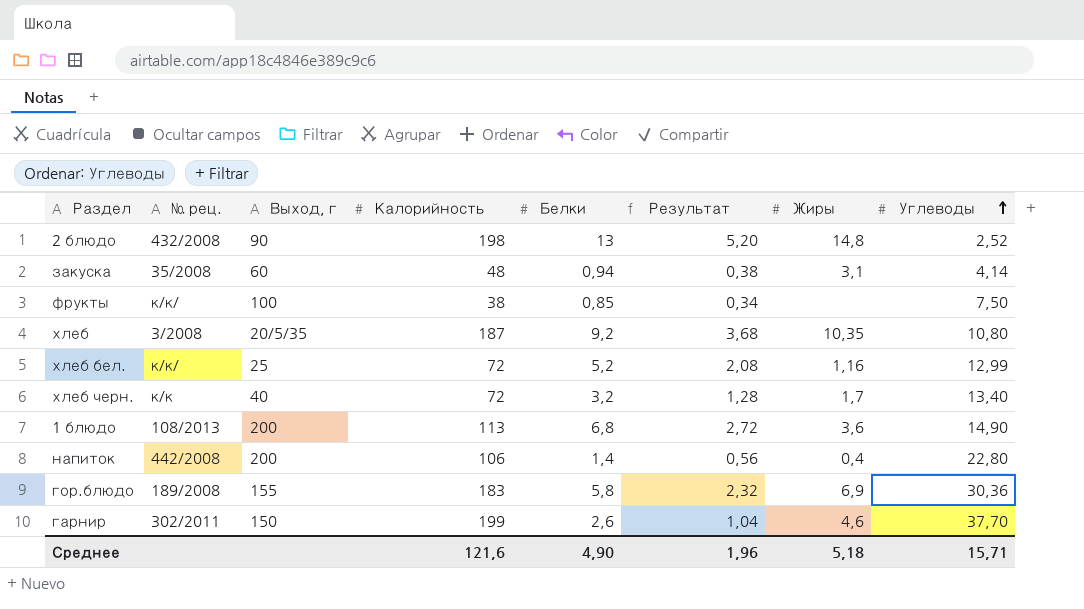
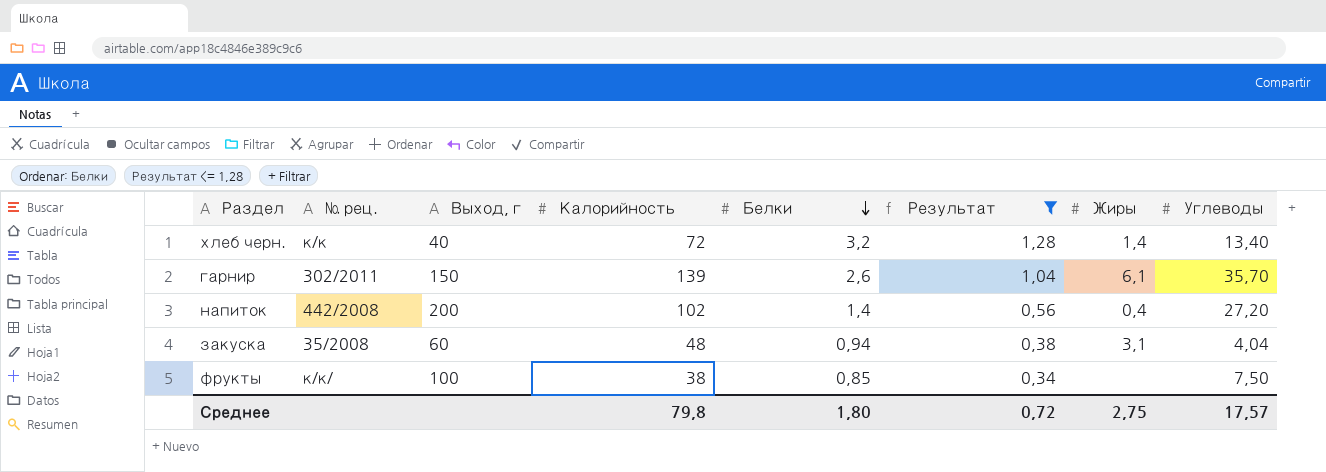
filter: none -> Результат <= 1,28
row order: Углеводы ascending -> Белки descending
хлеб черн. | Жиры: 1,7 -> 1,4
гарнир | Калорийность: 199 -> 139
гарнир | Жиры: 4,6 -> 6,1
гарнир | Углеводы: 37,70 -> 35,70
напиток | Калорийность: 106 -> 102
напиток | Углеводы: 22,80 -> 27,20
закуска | Углеводы: 4,14 -> 4,04
Среднее | Калорийность: 121,6 -> 79,8
Среднее | Белки: 4,90 -> 1,80
Среднее | Результат: 1,96 -> 0,72
Среднее | Жиры: 5,18 -> 2,75
Среднее | Углеводы: 15,71 -> 17,57

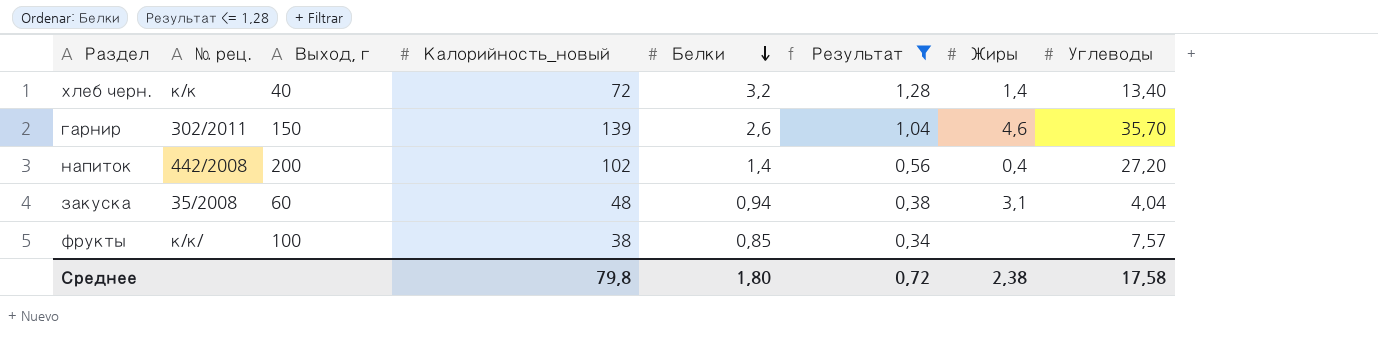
column name: Калорийность -> Калорийность_новый
гарнир | Жиры: 6,1 -> 4,6
фрукты | Углеводы: 7,50 -> 7,57
Среднее | Жиры: 2,75 -> 2,38
Среднее | Углеводы: 17,57 -> 17,58

